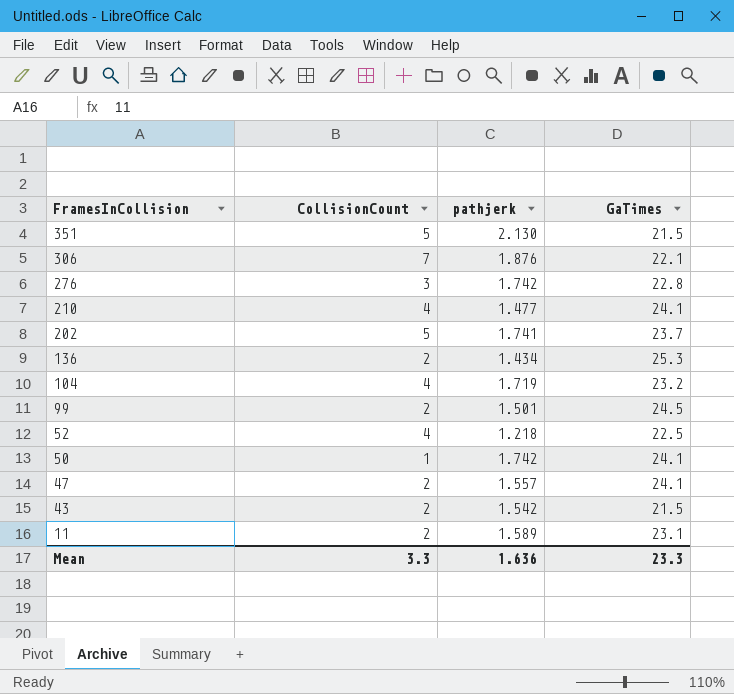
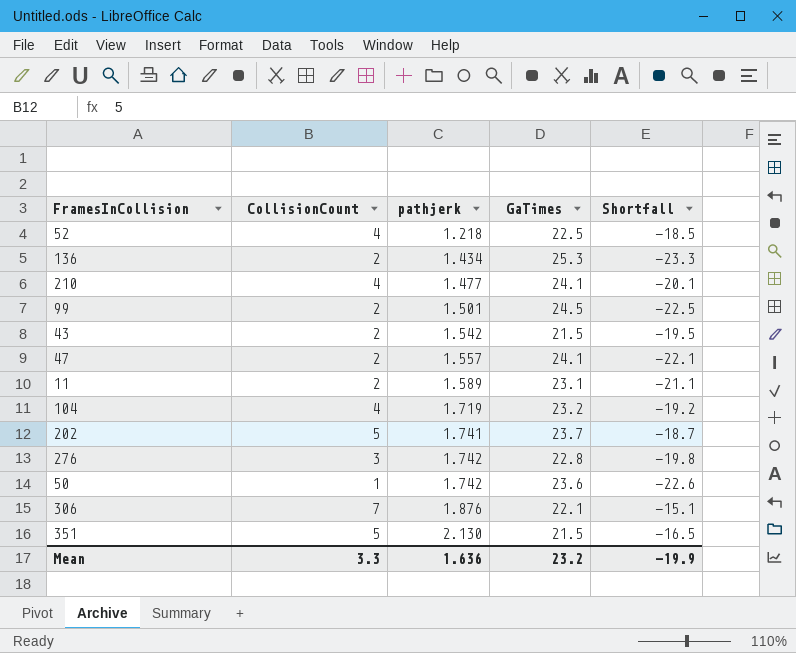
row order: FramesInCollision descending -> pathjerk ascending
column Shortfall | formula: none -> [CollisionCount] - [GaTimes]
50 | GaTimes: 24.1 -> 23.6
Mean | GaTimes: 23.3 -> 23.2

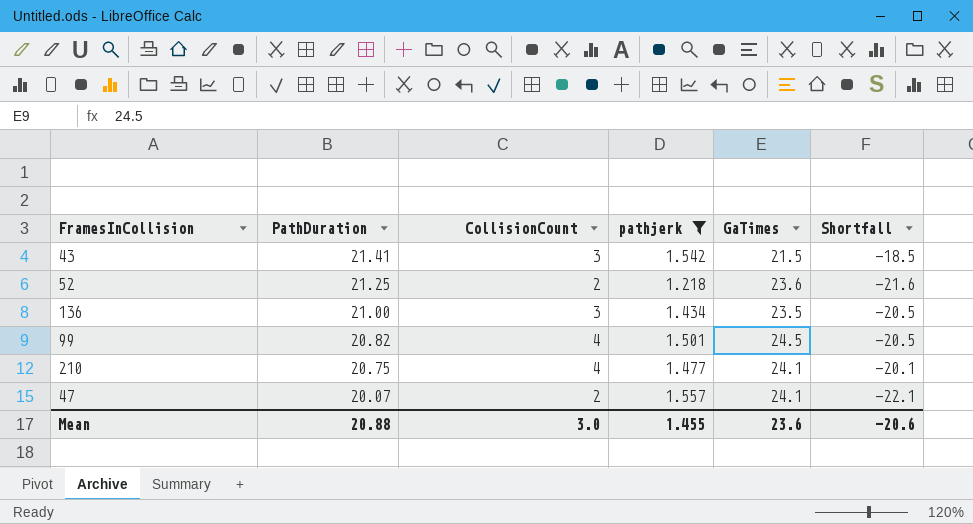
filter: none -> pathjerk <= 1.557
row order: pathjerk ascending -> PathDuration descending
column PathDuration | position: none -> 2
43 | CollisionCount: 2 -> 3
43 | Shortfall: -19.5 -> -18.5
52 | CollisionCount: 4 -> 2
52 | GaTimes: 22.5 -> 23.6
52 | Shortfall: -18.5 -> -21.6
136 | CollisionCount: 2 -> 3
136 | GaTimes: 25.3 -> 23.5
136 | Shortfall: -23.3 -> -20.5
99 | CollisionCount: 2 -> 4
99 | Shortfall: -22.5 -> -20.5
Mean | CollisionCount: 3.3 -> 3.0
Mean | pathjerk: 1.636 -> 1.455
Mean | GaTimes: 23.2 -> 23.6
Mean | Shortfall: -19.9 -> -20.6

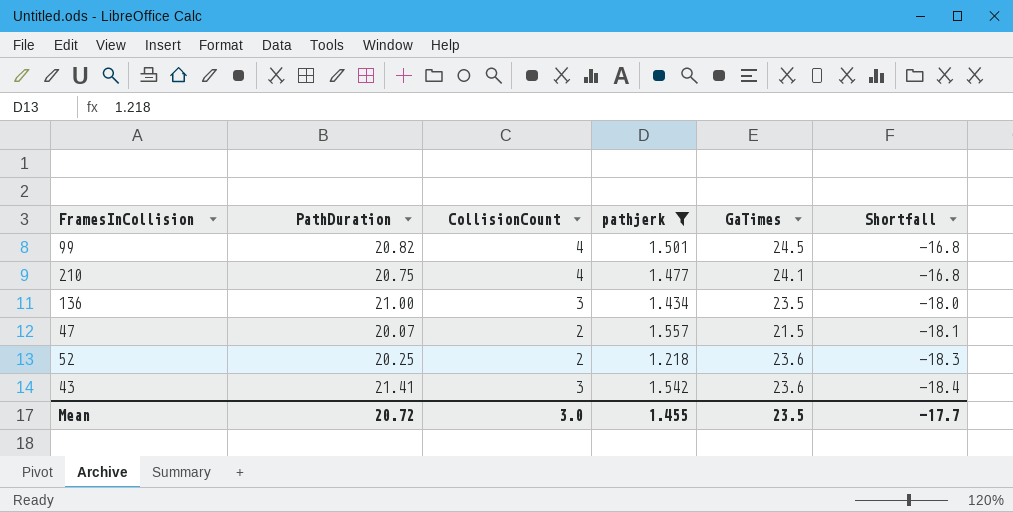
row order: PathDuration descending -> Shortfall descending
column Shortfall | formula: [CollisionCount] - [GaTimes] -> [CollisionCount] - [PathDuration]
47 | GaTimes: 24.1 -> 21.5
52 | PathDuration: 21.25 -> 20.25
43 | GaTimes: 21.5 -> 23.6
Mean | PathDuration: 20.88 -> 20.72
Mean | GaTimes: 23.6 -> 23.5
Mean | Shortfall: -20.6 -> -17.7

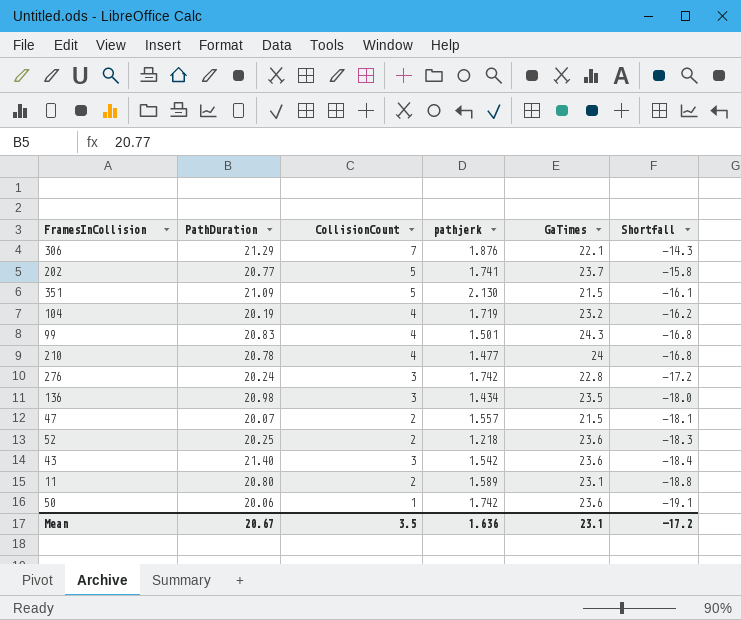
filter: pathjerk <= 1.557 -> none
99 | PathDuration: 20.82 -> 20.83
99 | GaTimes: 24.5 -> 24.3
210 | PathDuration: 20.75 -> 20.78
210 | GaTimes: 24.1 -> 24
136 | PathDuration: 21.00 -> 20.98
43 | PathDuration: 21.41 -> 21.40
Mean | PathDuration: 20.72 -> 20.67
Mean | CollisionCount: 3.0 -> 3.5
Mean | pathjerk: 1.455 -> 1.636
Mean | GaTimes: 23.5 -> 23.1
Mean | Shortfall: -17.7 -> -17.2

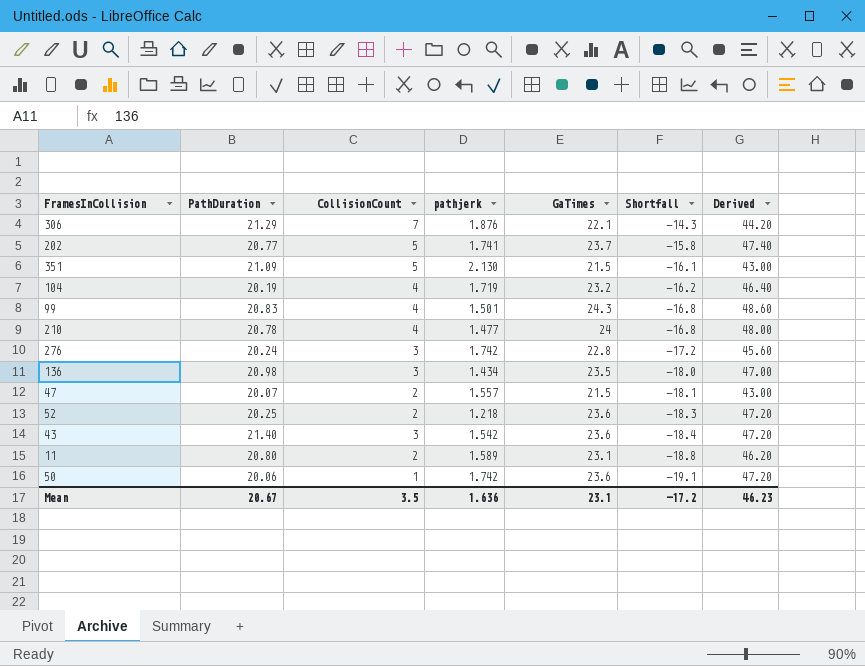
column Derived | formula: none -> [GaTimes] * 2

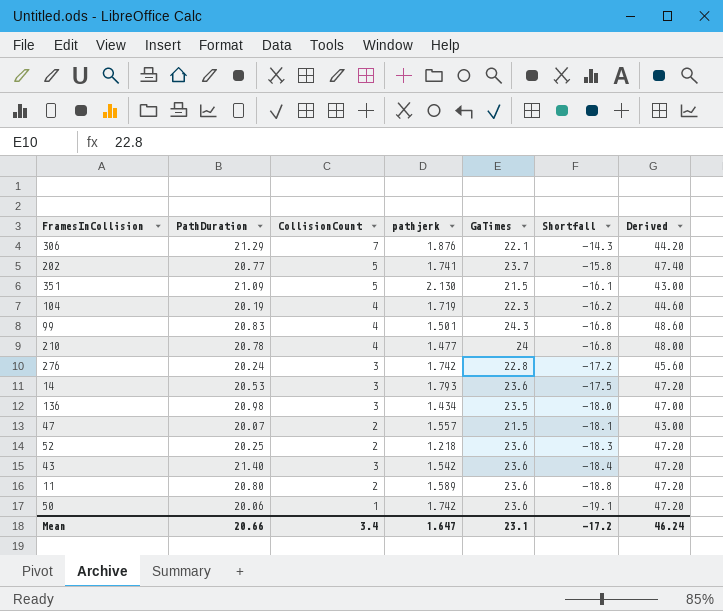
104 | GaTimes: 23.2 -> 22.3
104 | Derived: 46.40 -> 44.60
row 14: none -> 20.53 | 3 | 1.793 | 23.6 | -17.5 | 47.20
11 | GaTimes: 23.1 -> 23.6
11 | Derived: 46.20 -> 47.20
Mean | PathDuration: 20.67 -> 20.66
Mean | CollisionCount: 3.5 -> 3.4
Mean | pathjerk: 1.636 -> 1.647
Mean | Derived: 46.23 -> 46.24

